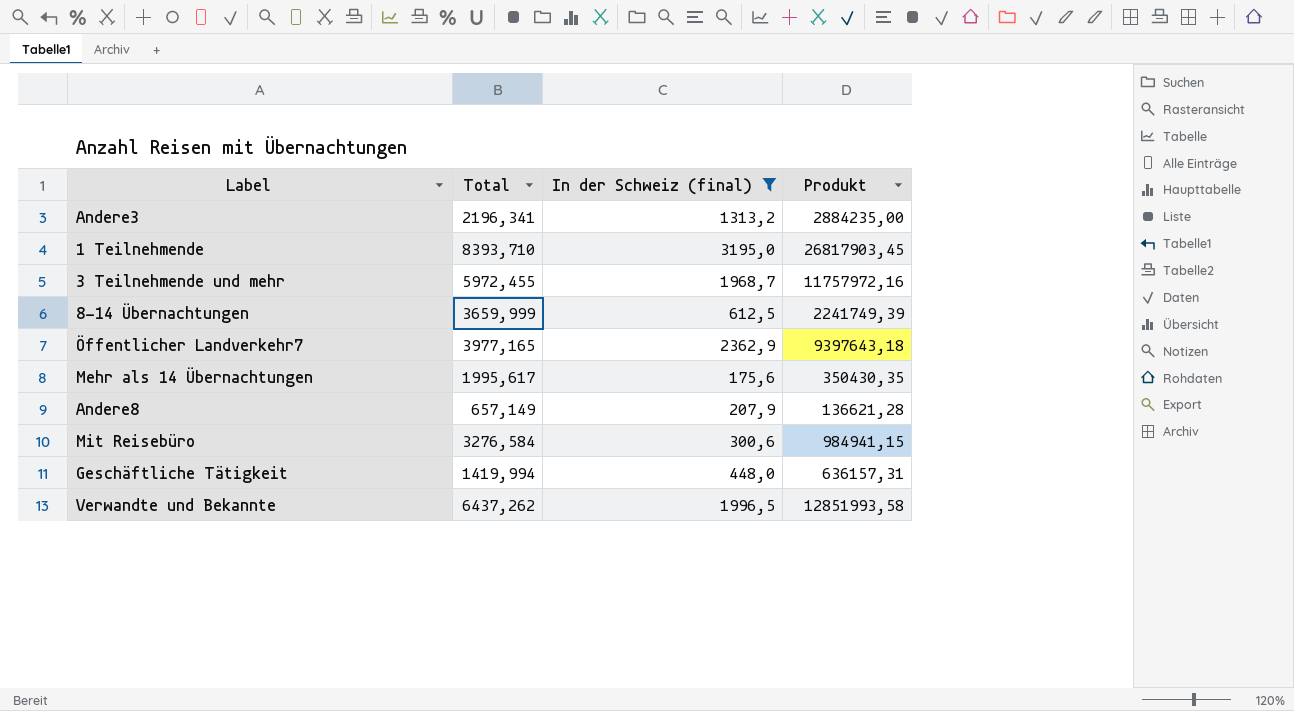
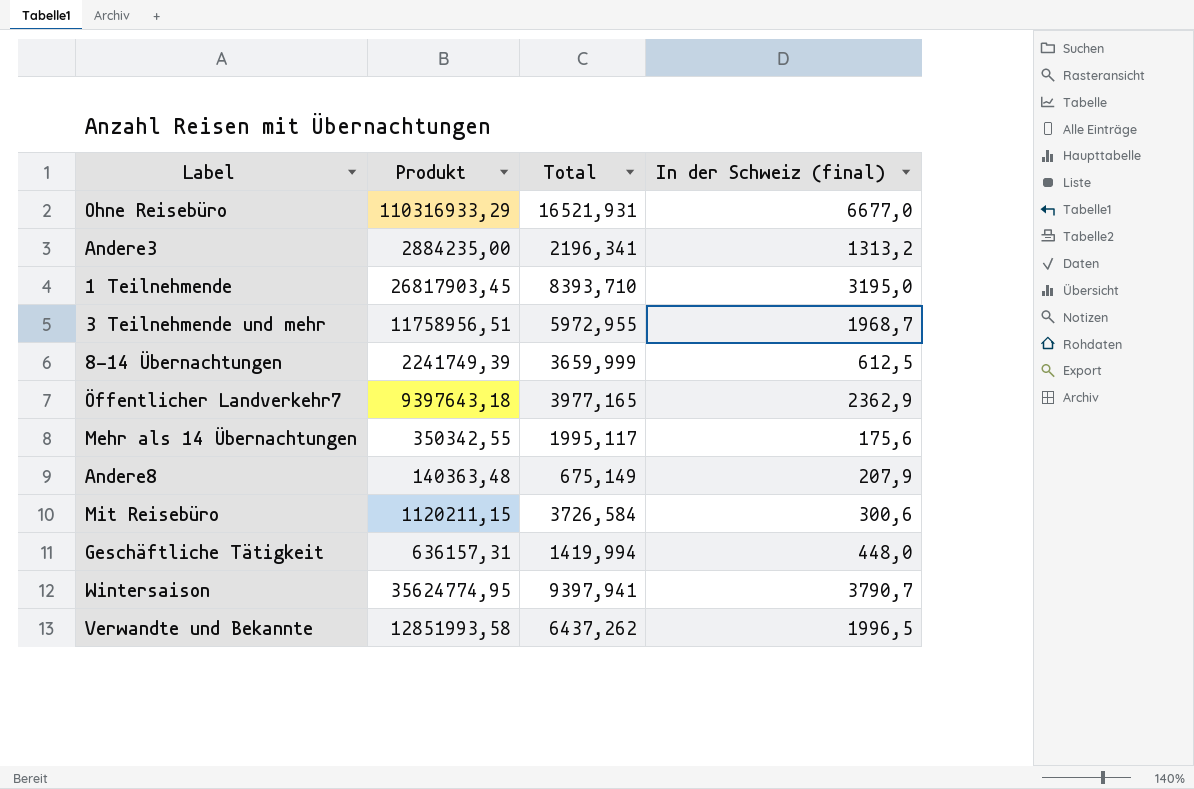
filter: In der Schweiz (final) <= 3195,0 -> none
column Produkt | position: 4 -> 2
3 Teilnehmende und mehr | Produkt: 11757972,16 -> 11758956,51
3 Teilnehmende und mehr | Total: 5972,455 -> 5972,955
Mehr als 14 Übernachtungen | Produkt: 350430,35 -> 350342,55
Mehr als 14 Übernachtungen | Total: 1995,617 -> 1995,117
Andere8 | Produkt: 136621,28 -> 140363,48
Andere8 | Total: 657,149 -> 675,149
Mit Reisebüro | Produkt: 984941,15 -> 1120211,15
Mit Reisebüro | Total: 3276,584 -> 3726,584

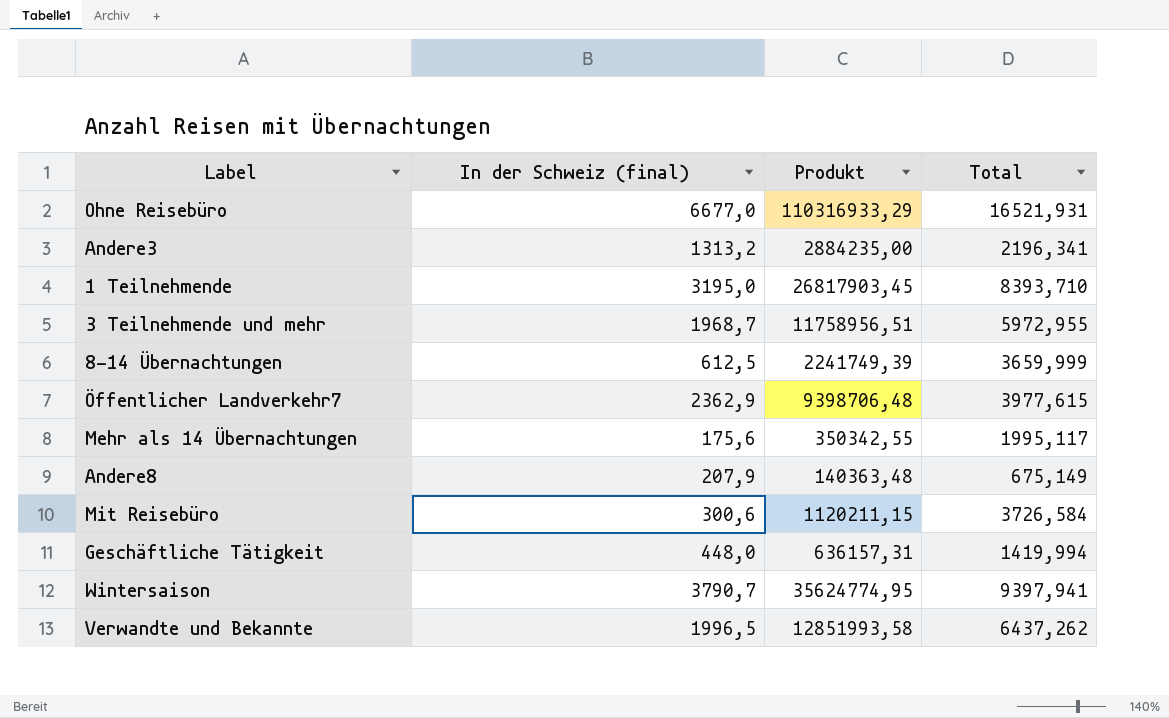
column In der Schweiz (final) | position: 4 -> 2
Öffentlicher Landverkehr7 | Produkt: 9397643,18 -> 9398706,48
Öffentlicher Landverkehr7 | Total: 3977,165 -> 3977,615

